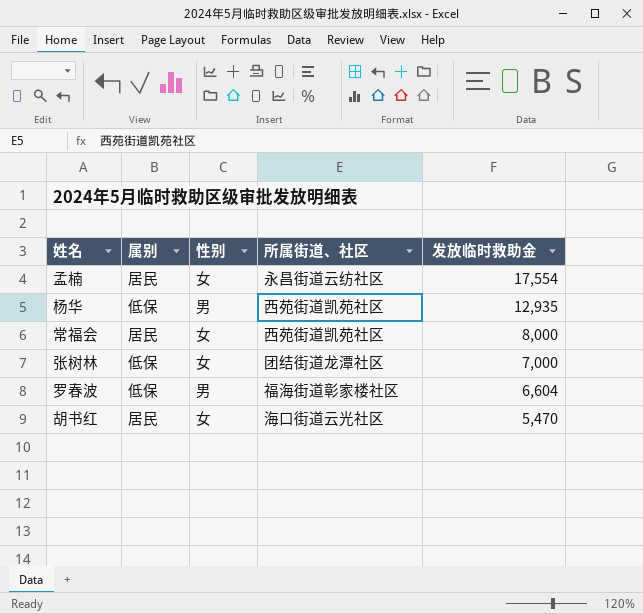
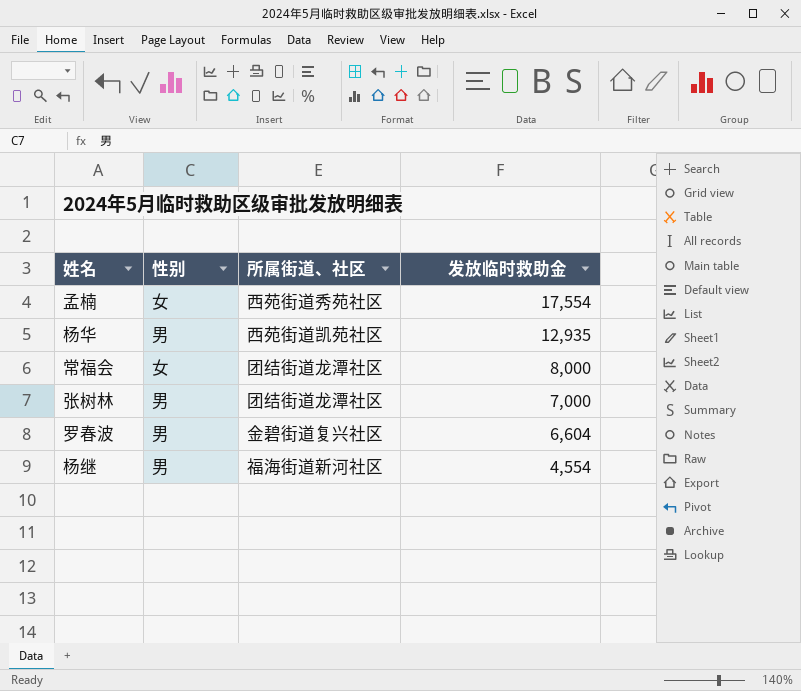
column 属别 | position: 2 -> none
row 胡书红: 居民 | 女 | 海口街道云光社区 | 5,470 -> none
孟楠 | 所属街道、社区: 永昌街道云纺社区 -> 西苑街道秀苑社区
常福会 | 所属街道、社区: 西苑街道凯苑社区 -> 团结街道龙潭社区
张树林 | 性别: 女 -> 男
罗春波 | 所属街道、社区: 福海街道彰家楼社区 -> 金碧街道复兴社区
row 杨继: none -> 男 | 福海街道新河社区 | 4,554

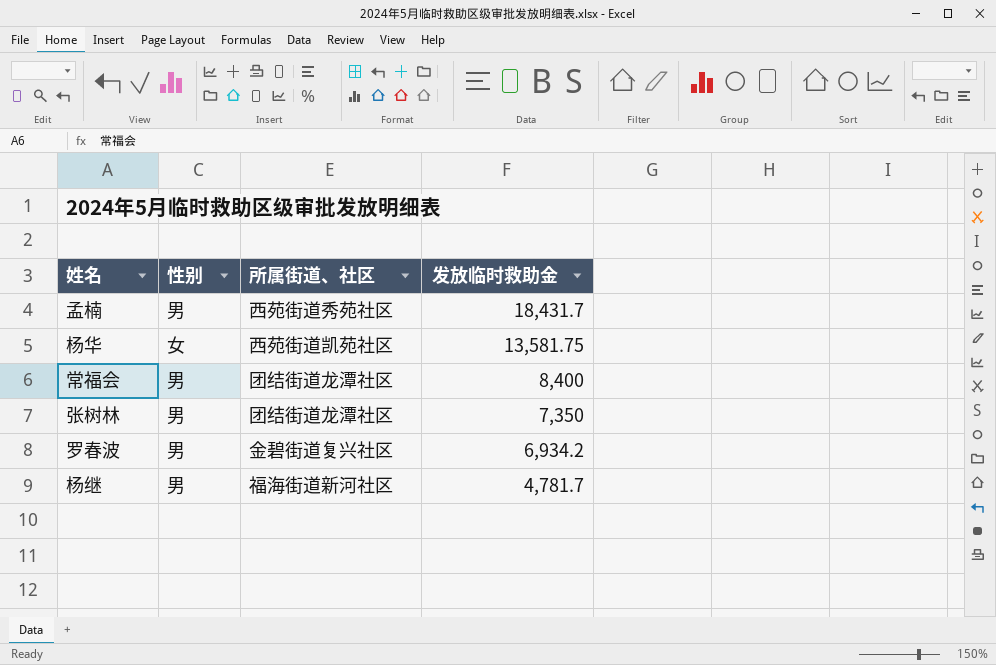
孟楠 | 性别: 女 -> 男
孟楠 | 发放临时救助金: 17,554 -> 18,431.7
杨华 | 性别: 男 -> 女
杨华 | 发放临时救助金: 12,935 -> 13,581.75
常福会 | 性别: 女 -> 男
常福会 | 发放临时救助金: 8,000 -> 8,400
张树林 | 发放临时救助金: 7,000 -> 7,350
罗春波 | 发放临时救助金: 6,604 -> 6,934.2
杨继 | 发放临时救助金: 4,554 -> 4,781.7

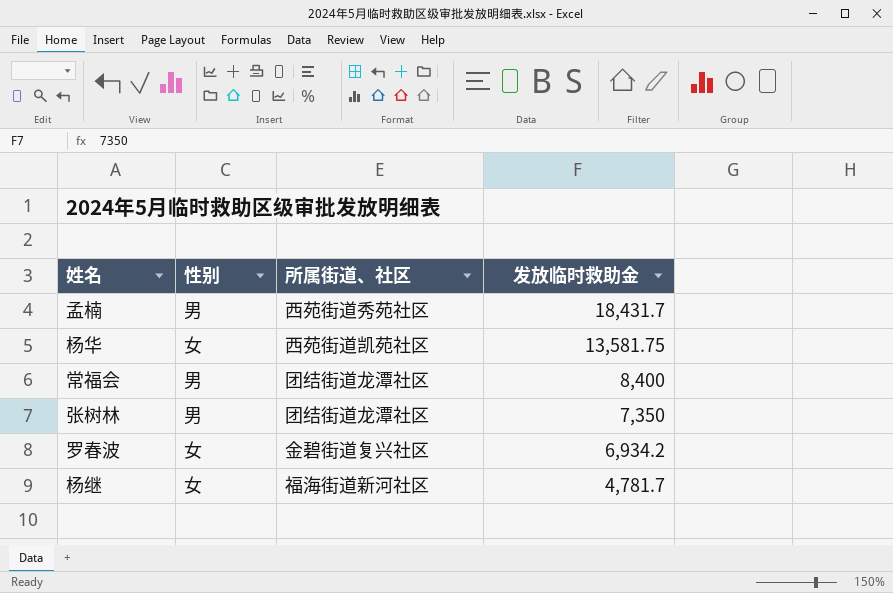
罗春波 | 性别: 男 -> 女
杨继 | 性别: 男 -> 女

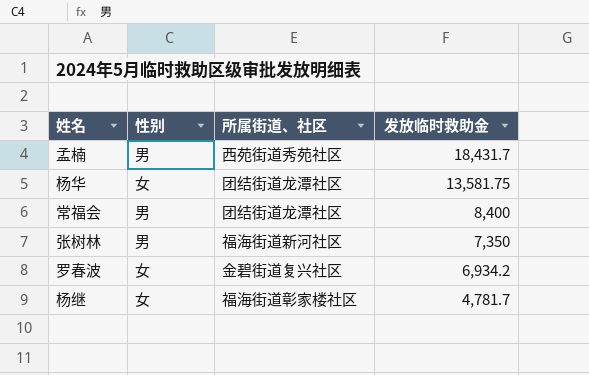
杨华 | 所属街道、社区: 西苑街道凯苑社区 -> 团结街道龙潭社区
张树林 | 所属街道、社区: 团结街道龙潭社区 -> 福海街道新河社区
杨继 | 所属街道、社区: 福海街道新河社区 -> 福海街道彰家楼社区

